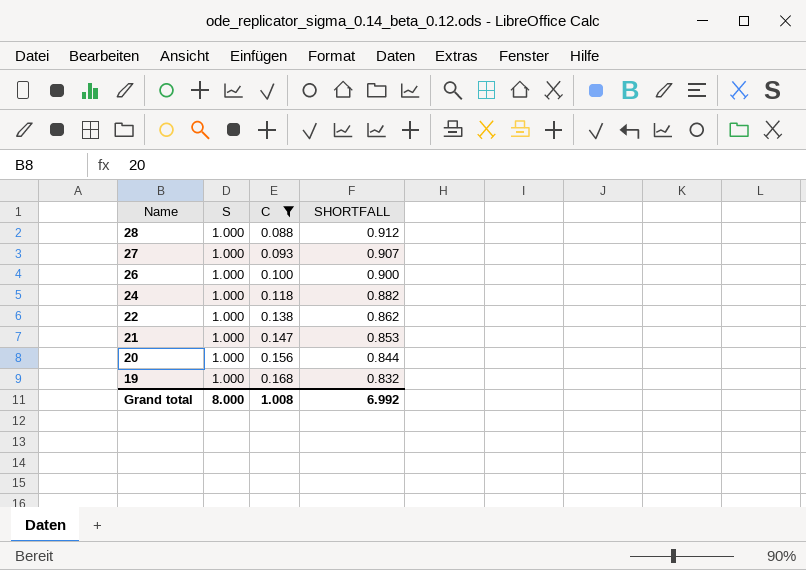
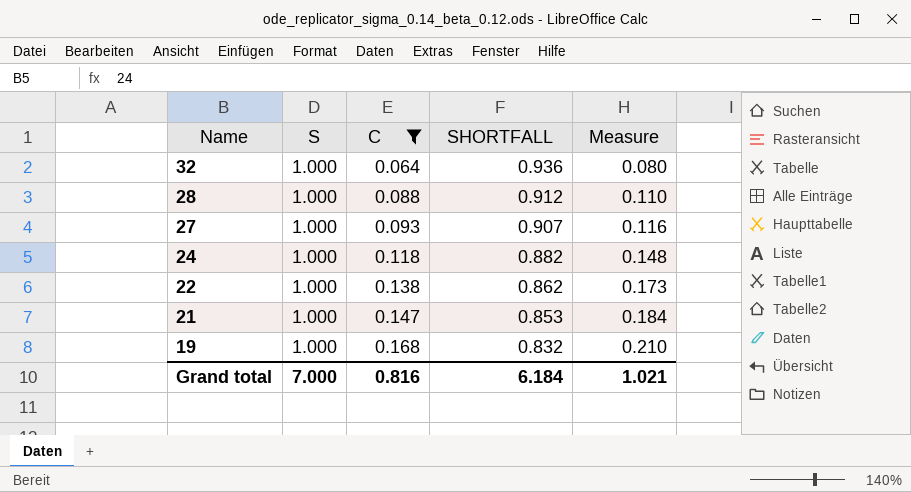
column Measure | formula: none -> [C] * 1.25
row 26: 1.000 | 0.100 | 0.900 -> none
row 20: 1.000 | 0.156 | 0.844 -> none
row 32: none -> 1.000 | 0.064 | 0.936 | 0.080
Grand total | S: 8.000 -> 7.000
Grand total | C: 1.008 -> 0.816
Grand total | SHORTFALL: 6.992 -> 6.184

